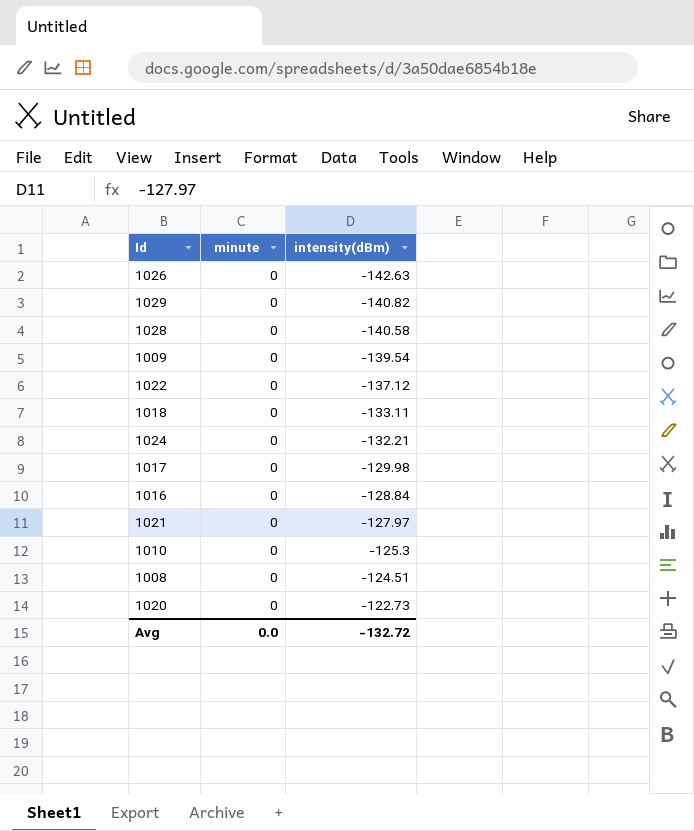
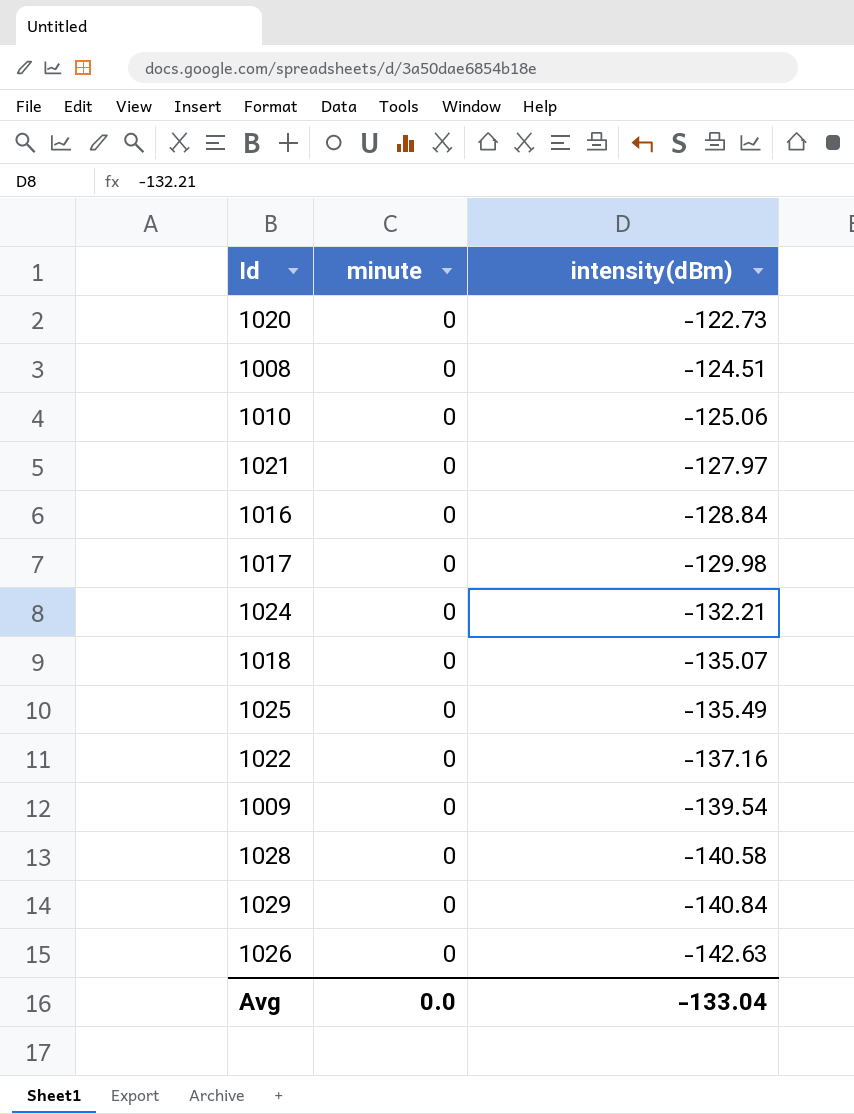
row order: intensity(dBm) ascending -> intensity(dBm) descending
1010 | intensity(dBm): -125.3 -> -125.06
1018 | intensity(dBm): -133.11 -> -135.07
row 1025: none -> 0 | -135.49
1022 | intensity(dBm): -137.12 -> -137.16
1029 | intensity(dBm): -140.82 -> -140.84
Avg | intensity(dBm): -132.72 -> -133.04

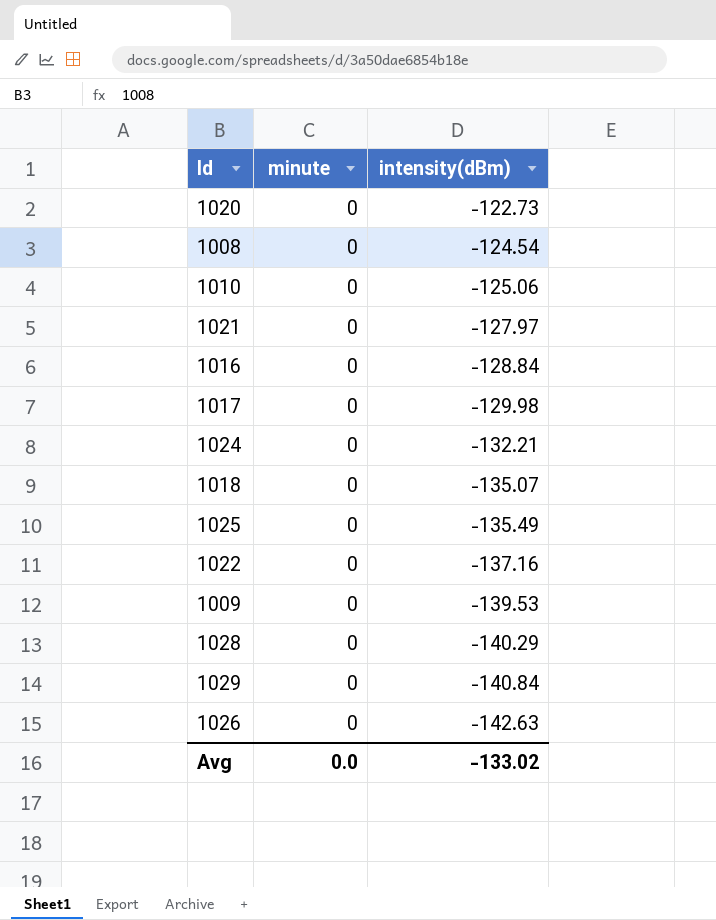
1008 | intensity(dBm): -124.51 -> -124.54
1009 | intensity(dBm): -139.54 -> -139.53
1028 | intensity(dBm): -140.58 -> -140.29
Avg | intensity(dBm): -133.04 -> -133.02

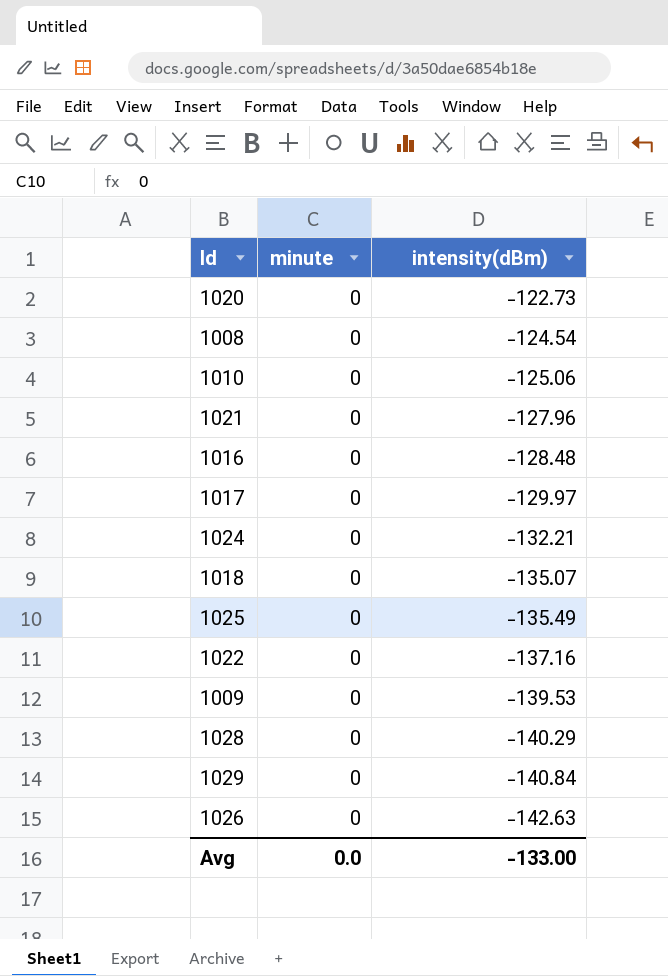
1021 | intensity(dBm): -127.97 -> -127.96
1016 | intensity(dBm): -128.84 -> -128.48
1017 | intensity(dBm): -129.98 -> -129.97
Avg | intensity(dBm): -133.02 -> -133.00

